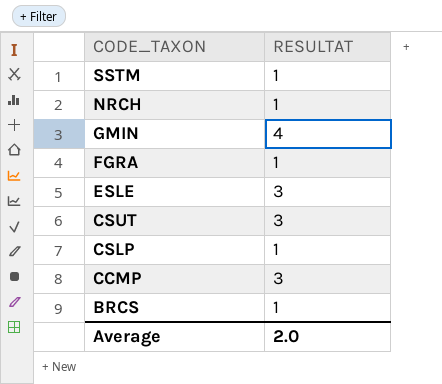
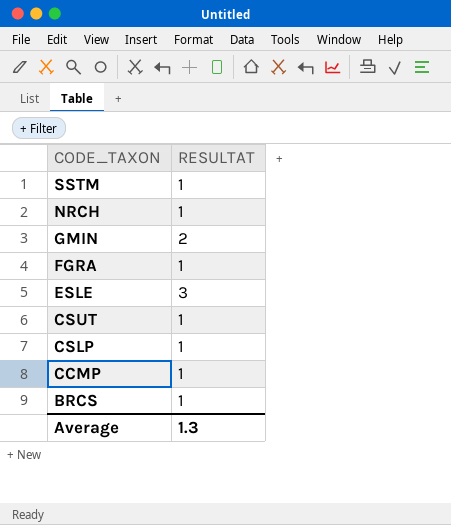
GMIN | RESULTAT: 4 -> 2
CSUT | RESULTAT: 3 -> 1
CCMP | RESULTAT: 3 -> 1
Average | RESULTAT: 2.0 -> 1.3

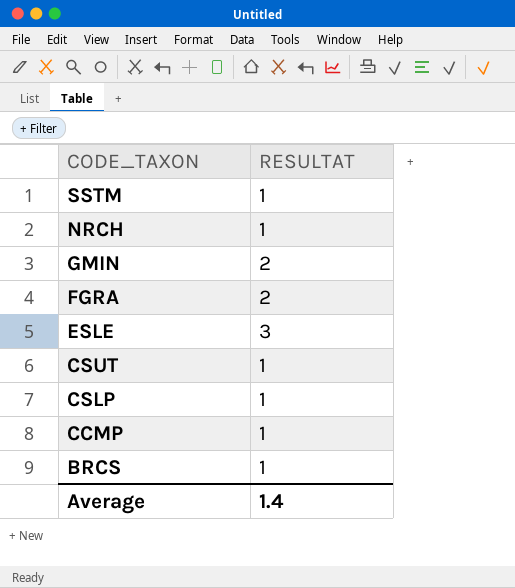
FGRA | RESULTAT: 1 -> 2
Average | RESULTAT: 1.3 -> 1.4

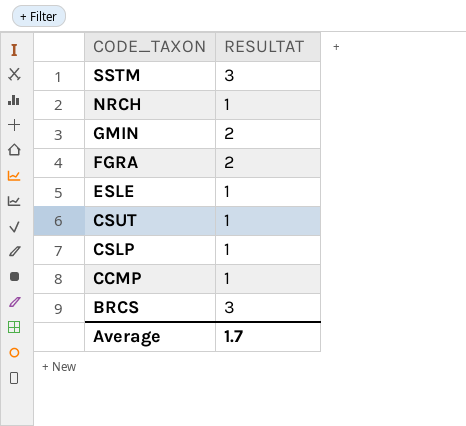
SSTM | RESULTAT: 1 -> 3
ESLE | RESULTAT: 3 -> 1
BRCS | RESULTAT: 1 -> 3
Average | RESULTAT: 1.4 -> 1.7

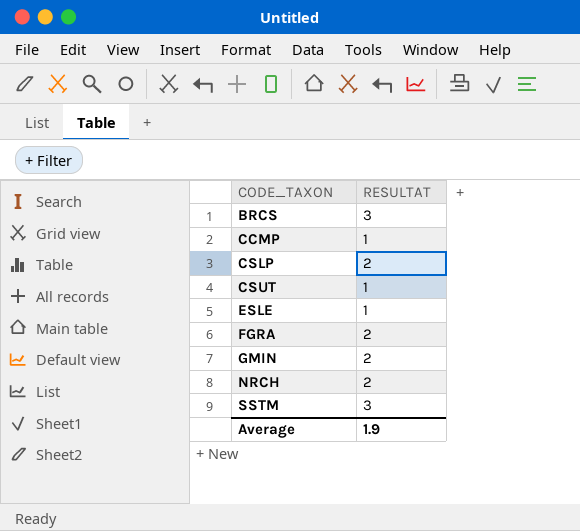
row order: CODE_TAXON descending -> CODE_TAXON ascending
CSLP | RESULTAT: 1 -> 2
NRCH | RESULTAT: 1 -> 2
Average | RESULTAT: 1.7 -> 1.9

